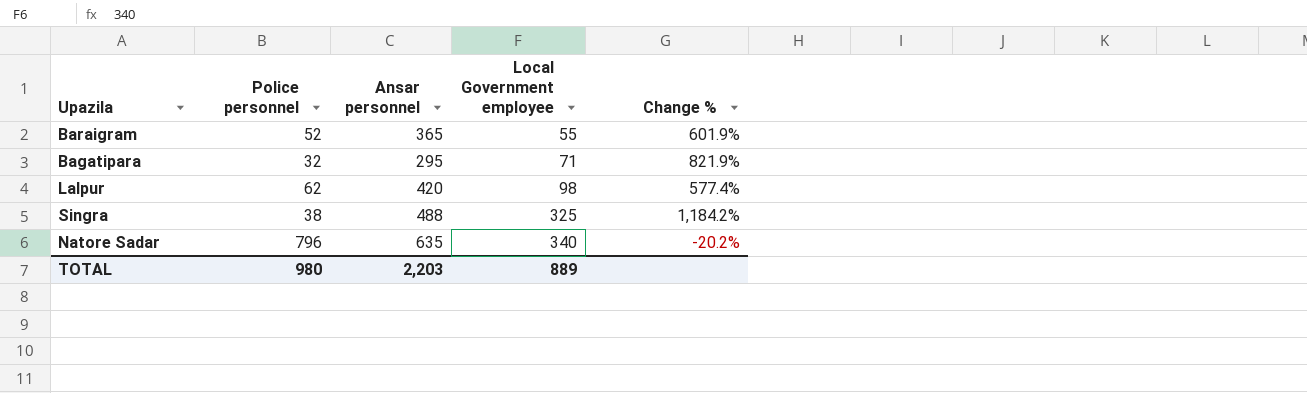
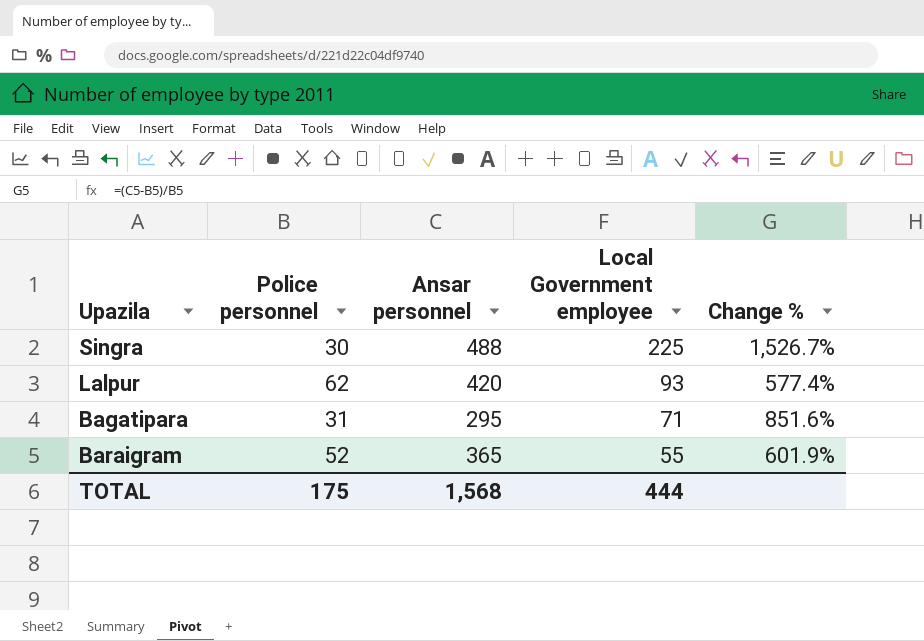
row order: Local Government employee ascending -> Local Government employee descending
row Natore Sadar: 796 | 635 | 340 | -20.2% -> none
Singra | Police personnel: 38 -> 30
Singra | Local Government employee: 325 -> 225
Singra | Change %: 1,184.2% -> 1,526.7%
Lalpur | Local Government employee: 98 -> 93
Bagatipara | Police personnel: 32 -> 31
Bagatipara | Change %: 821.9% -> 851.6%
TOTAL | Police personnel: 980 -> 175
TOTAL | Ansar personnel: 2,203 -> 1,568
TOTAL | Local Government employee: 889 -> 444

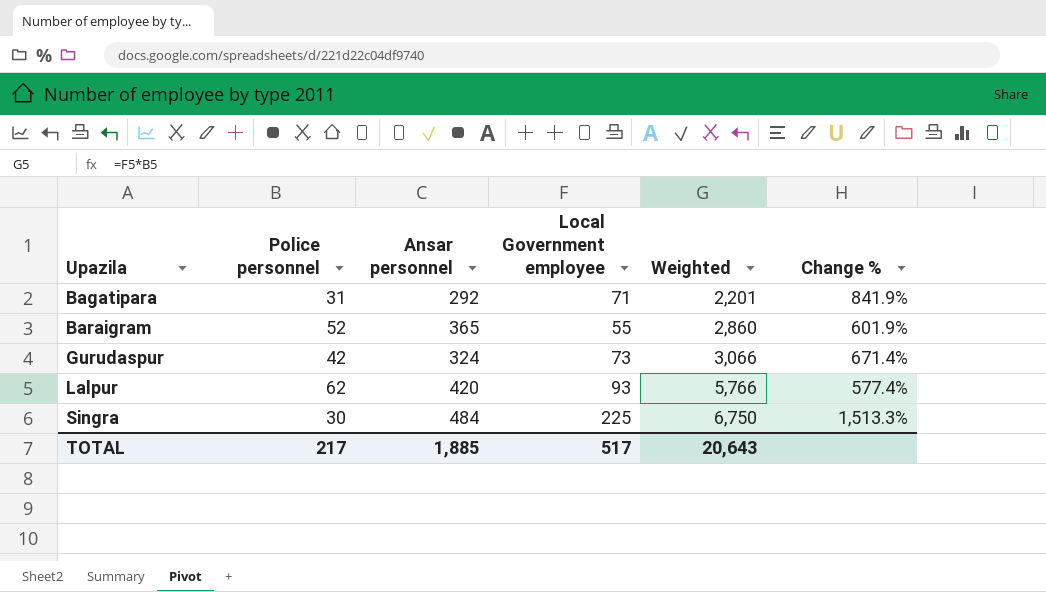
row order: Local Government employee descending -> Upazila ascending
column Weighted | formula: none -> [Police personnel] * [Local Government employee]
Bagatipara | Ansar personnel: 295 -> 292
Bagatipara | Change %: 851.6% -> 841.9%
row Gurudaspur: none -> 42 | 324 | 73 | 3,066 | 671.4%
Singra | Ansar personnel: 488 -> 484
Singra | Change %: 1,526.7% -> 1,513.3%
TOTAL | Police personnel: 175 -> 217
TOTAL | Ansar personnel: 1,568 -> 1,885
TOTAL | Local Government employee: 444 -> 517

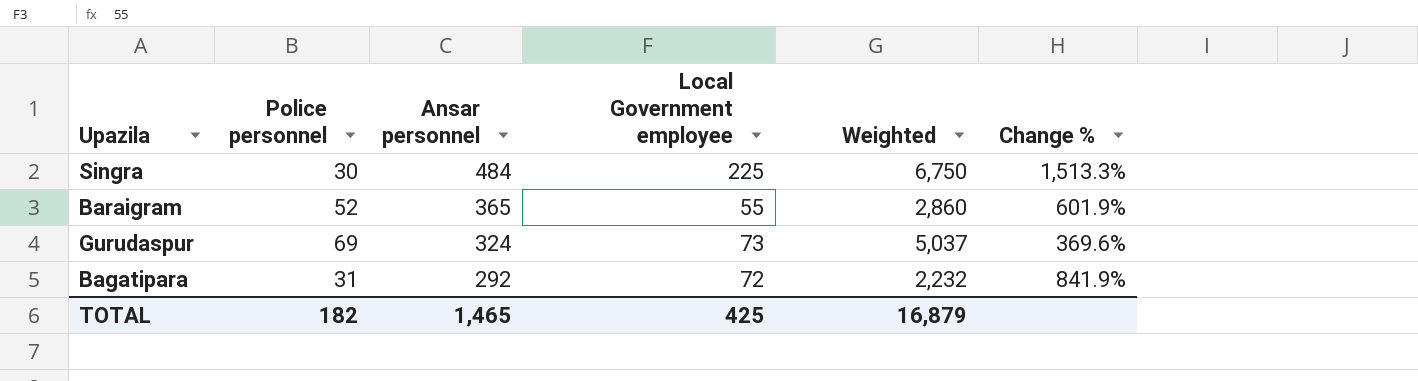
row order: Upazila ascending -> Ansar personnel descending
row Lalpur: 62 | 420 | 93 | 5,766 | 577.4% -> none
Gurudaspur | Police personnel: 42 -> 69
Gurudaspur | Weighted: 3,066 -> 5,037
Gurudaspur | Change %: 671.4% -> 369.6%
Bagatipara | Local Government employee: 71 -> 72
Bagatipara | Weighted: 2,201 -> 2,232
TOTAL | Police personnel: 217 -> 182
TOTAL | Ansar personnel: 1,885 -> 1,465
TOTAL | Local Government employee: 517 -> 425
TOTAL | Weighted: 20,643 -> 16,879

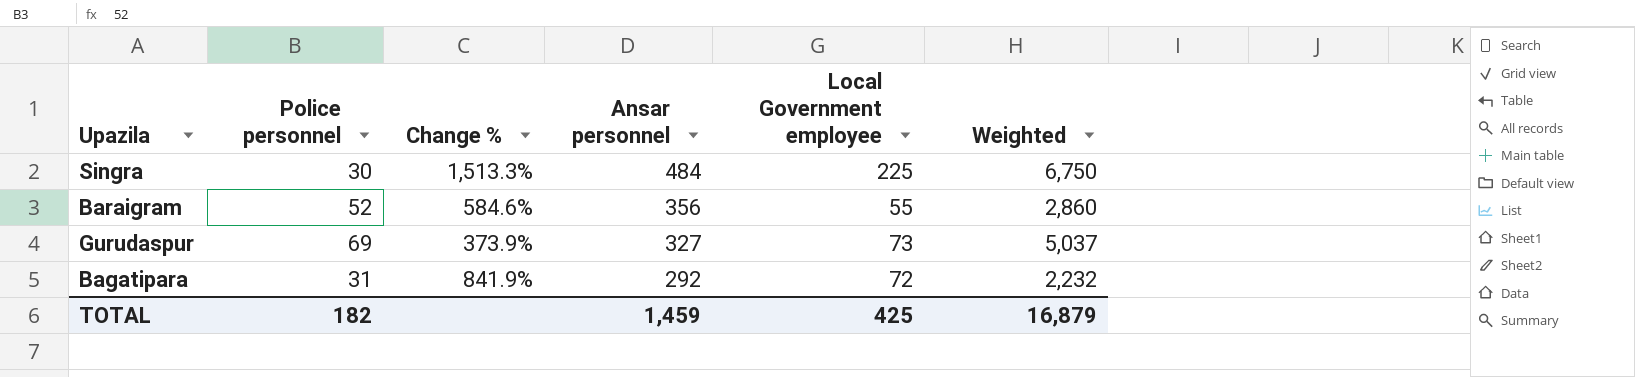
column Change % | position: 6 -> 3
Baraigram | Change %: 601.9% -> 584.6%
Baraigram | Ansar personnel: 365 -> 356
Gurudaspur | Change %: 369.6% -> 373.9%
Gurudaspur | Ansar personnel: 324 -> 327
TOTAL | Ansar personnel: 1,465 -> 1,459

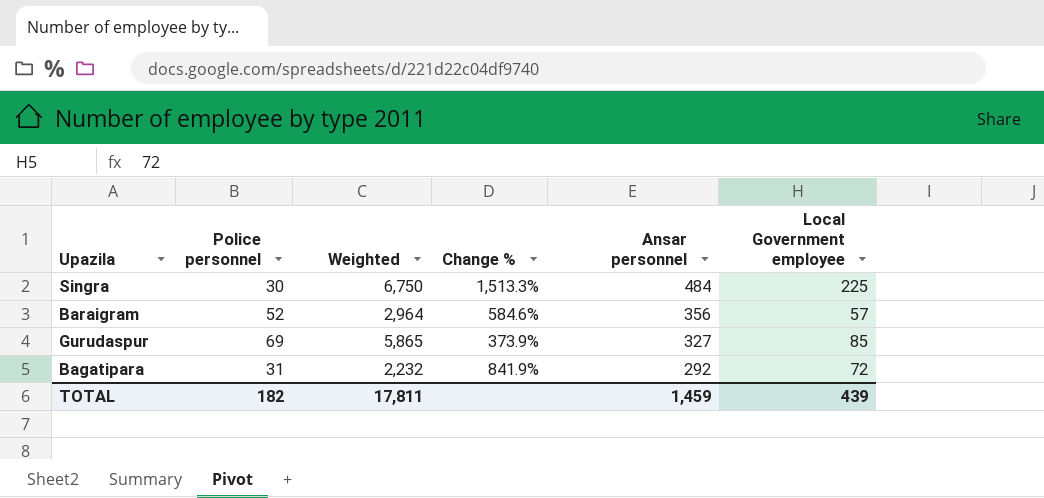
column Weighted | position: 6 -> 3
Baraigram | Weighted: 2,860 -> 2,964
Baraigram | Local Government employee: 55 -> 57
Gurudaspur | Weighted: 5,037 -> 5,865
Gurudaspur | Local Government employee: 73 -> 85
TOTAL | Weighted: 16,879 -> 17,811
TOTAL | Local Government employee: 425 -> 439

